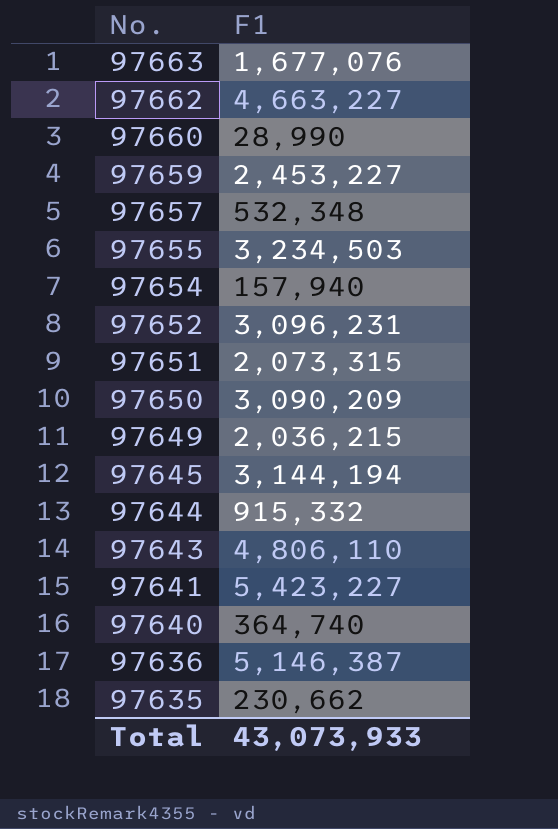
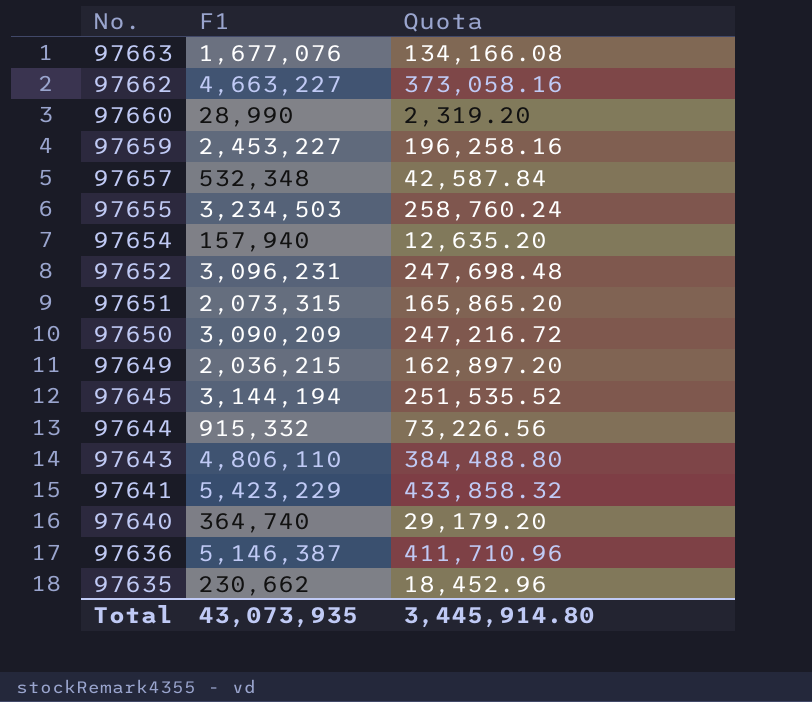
column Quota | formula: none -> [F1] * 0.08
97641 | F1: 5,423,227 -> 5,423,229
Total | F1: 43,073,933 -> 43,073,935

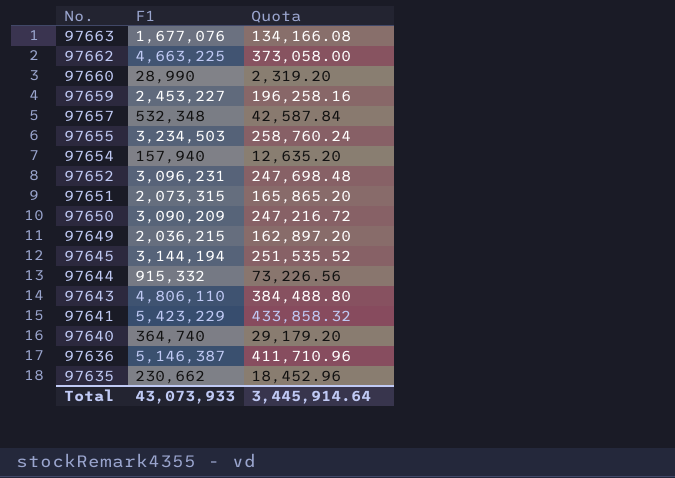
97662 | F1: 4,663,227 -> 4,663,225
97662 | Quota: 373,058.16 -> 373,058.00
Total | F1: 43,073,935 -> 43,073,933
Total | Quota: 3,445,914.80 -> 3,445,914.64

